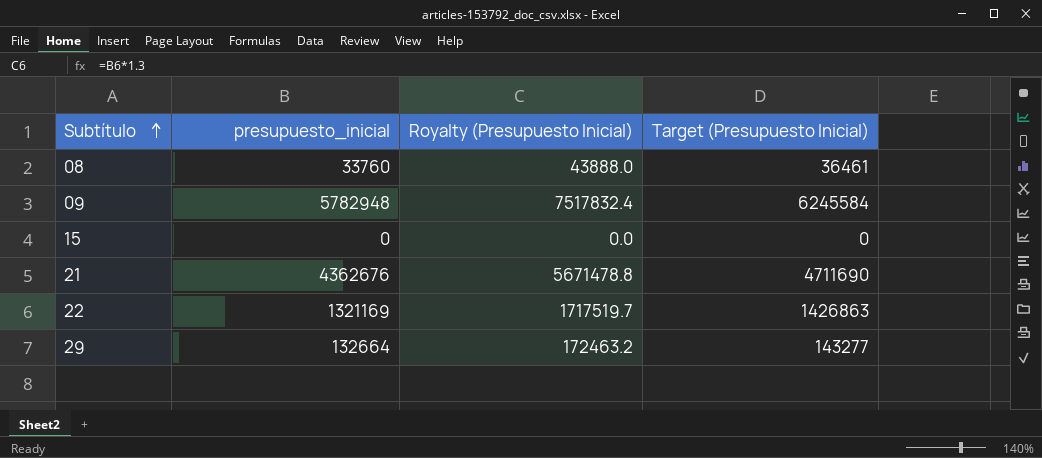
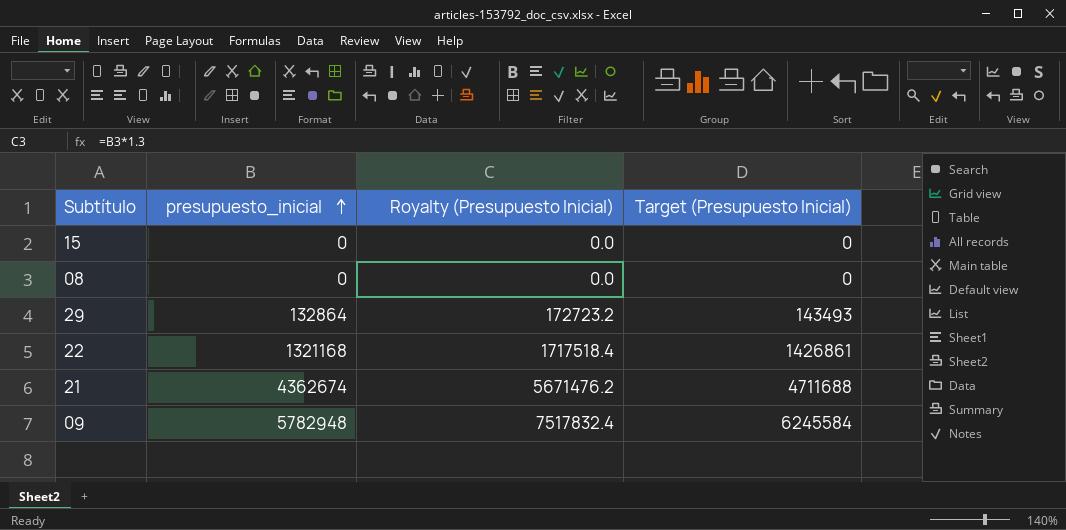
row order: Subtítulo ascending -> presupuesto_inicial ascending
08 | presupuesto_inicial: 33760 -> 0
08 | Royalty (Presupuesto Inicial): 43888.0 -> 0.0
08 | Target (Presupuesto Inicial): 36461 -> 0
29 | presupuesto_inicial: 132664 -> 132864
29 | Royalty (Presupuesto Inicial): 172463.2 -> 172723.2
29 | Target (Presupuesto Inicial): 143277 -> 143493
22 | presupuesto_inicial: 1321169 -> 1321168
22 | Royalty (Presupuesto Inicial): 1717519.7 -> 1717518.4
22 | Target (Presupuesto Inicial): 1426863 -> 1426861
21 | presupuesto_inicial: 4362676 -> 4362674
21 | Royalty (Presupuesto Inicial): 5671478.8 -> 5671476.2
21 | Target (Presupuesto Inicial): 4711690 -> 4711688

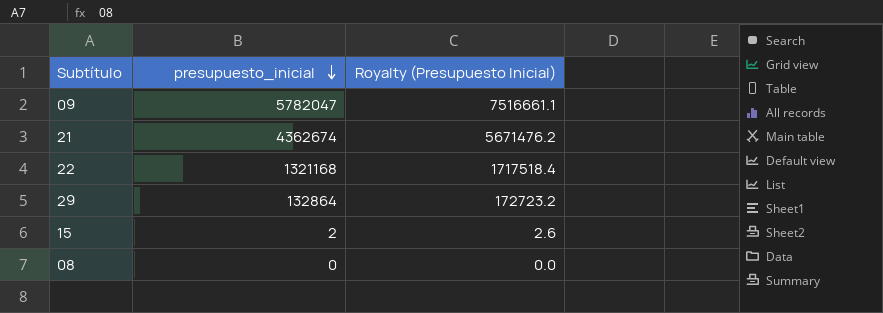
row order: presupuesto_inicial ascending -> presupuesto_inicial descending
column Target (Presupuesto Inicial) | formula: [presupuesto_inicial] * 1.08 -> none
09 | presupuesto_inicial: 5782948 -> 5782047
09 | Royalty (Presupuesto Inicial): 7517832.4 -> 7516661.1
15 | presupuesto_inicial: 0 -> 2
15 | Royalty (Presupuesto Inicial): 0.0 -> 2.6

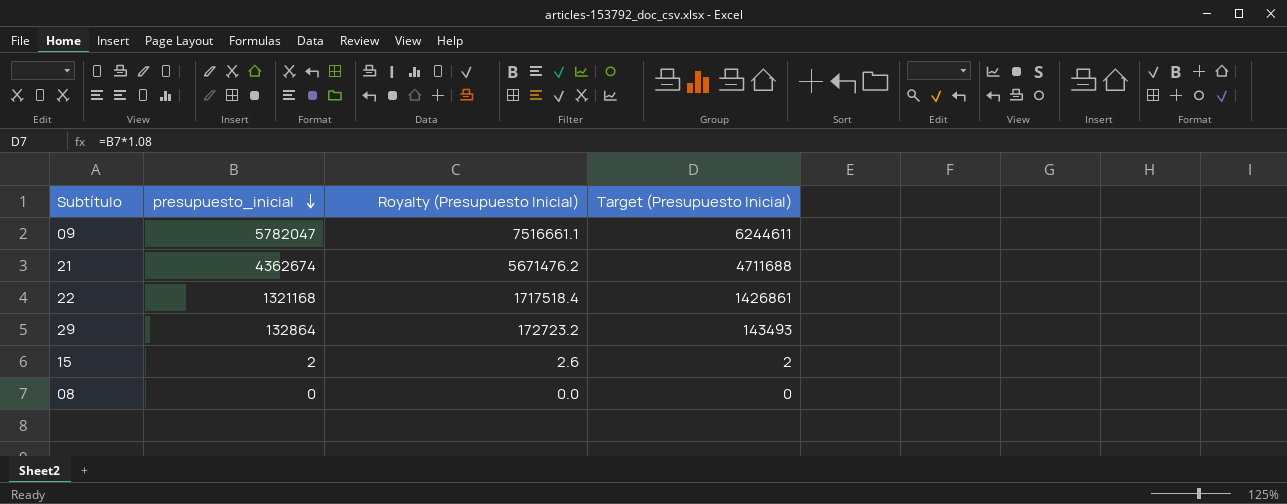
column Target (Presupuesto Inicial) | formula: none -> [presupuesto_inicial] * 1.08

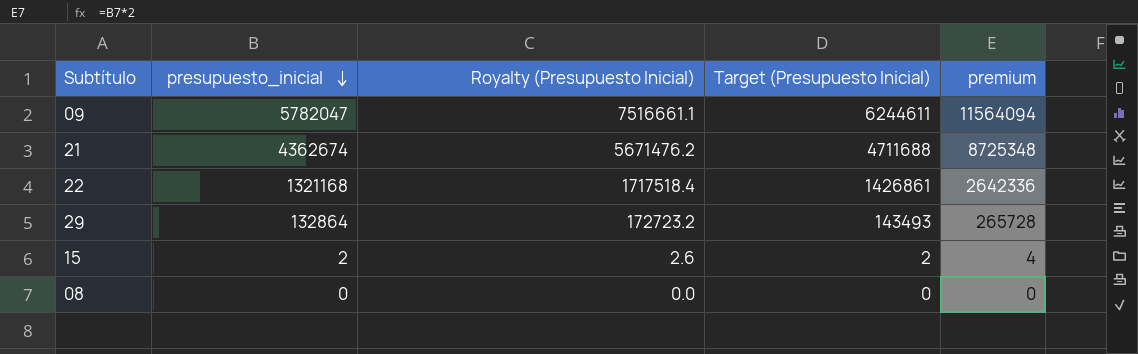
column premium | formula: none -> [presupuesto_inicial] * 2

